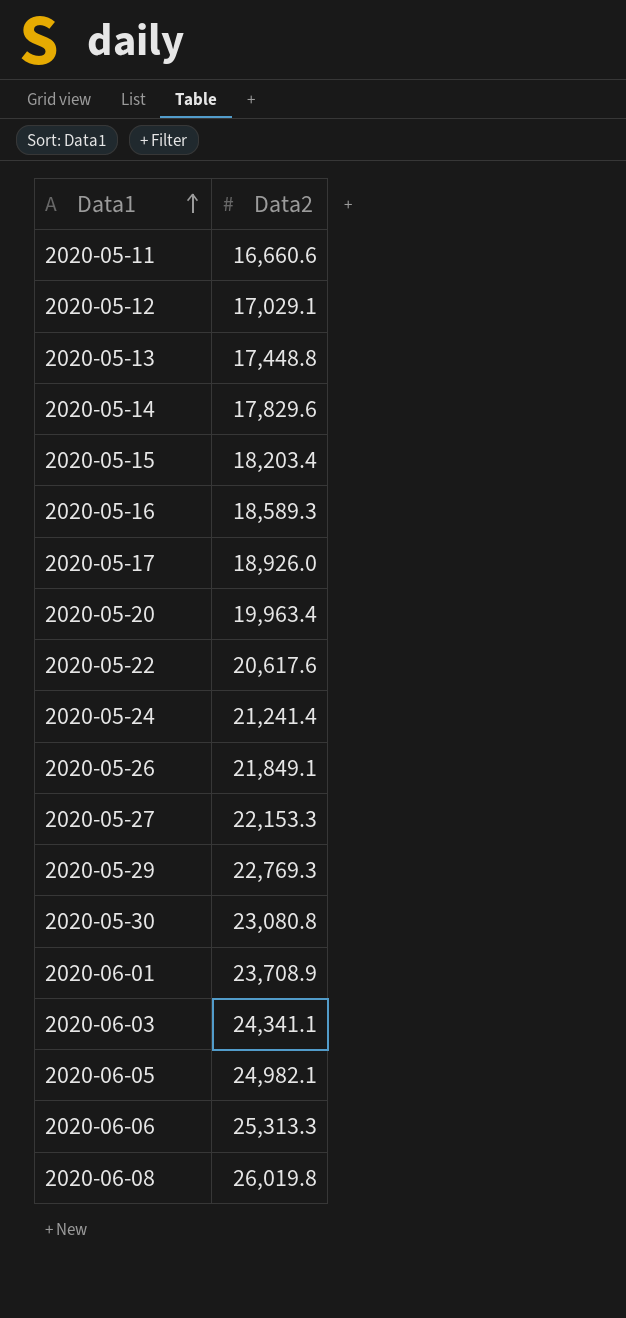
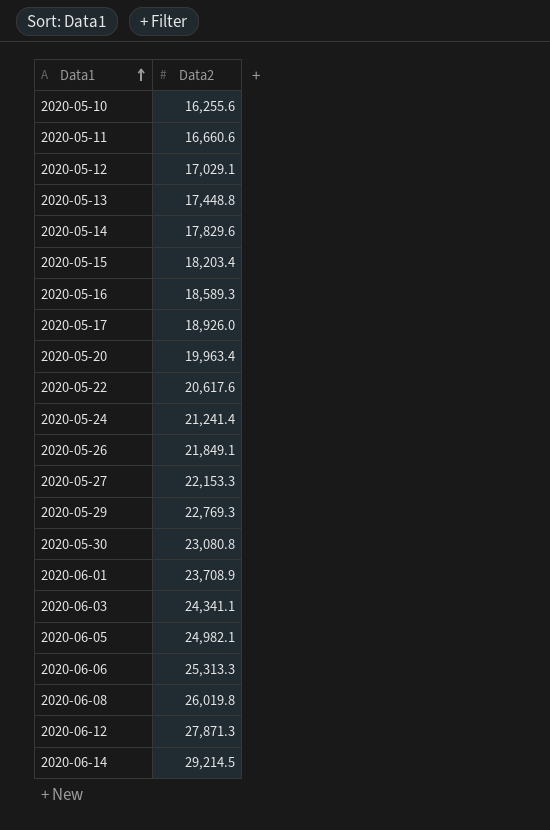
row 2020-05-10: none -> 16,255.6
row 2020-06-12: none -> 27,871.3
row 2020-06-14: none -> 29,214.5

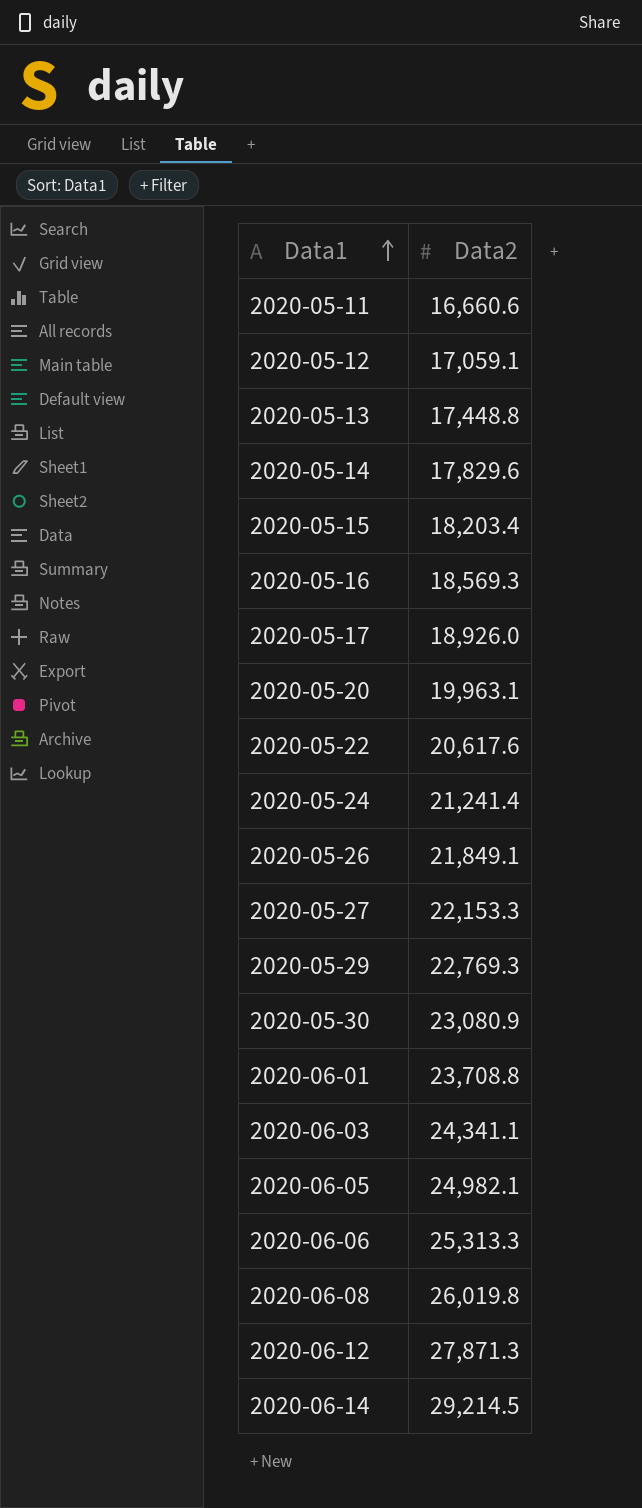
row 2020-05-10: 16,255.6 -> none
2020-05-12 | Data2: 17,029.1 -> 17,059.1
2020-05-16 | Data2: 18,589.3 -> 18,569.3
2020-05-20 | Data2: 19,963.4 -> 19,963.1
2020-05-30 | Data2: 23,080.8 -> 23,080.9
2020-06-01 | Data2: 23,708.9 -> 23,708.8

